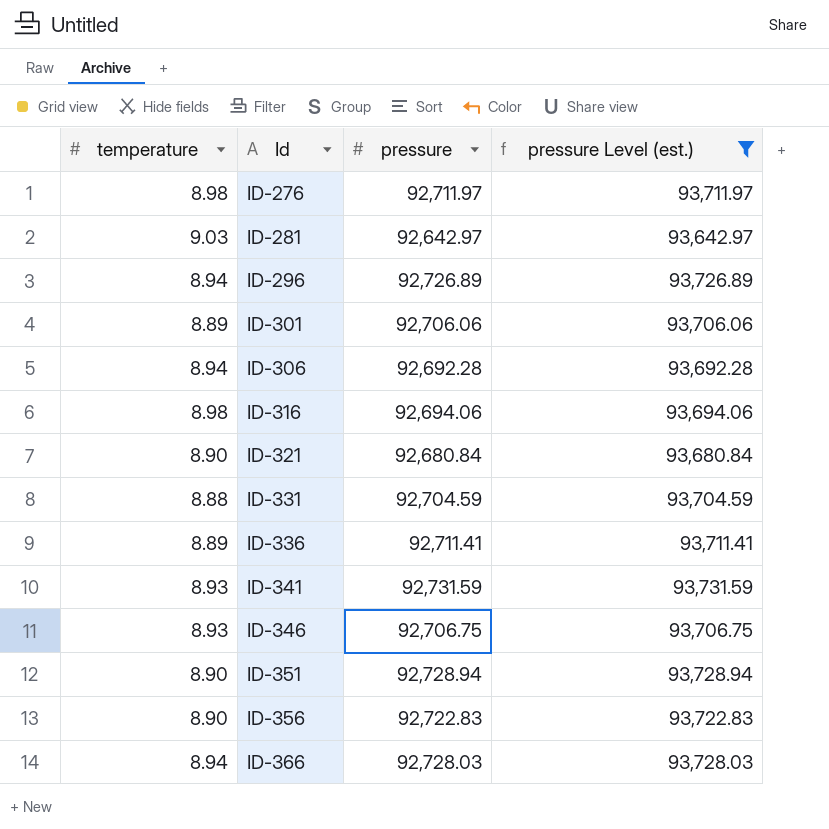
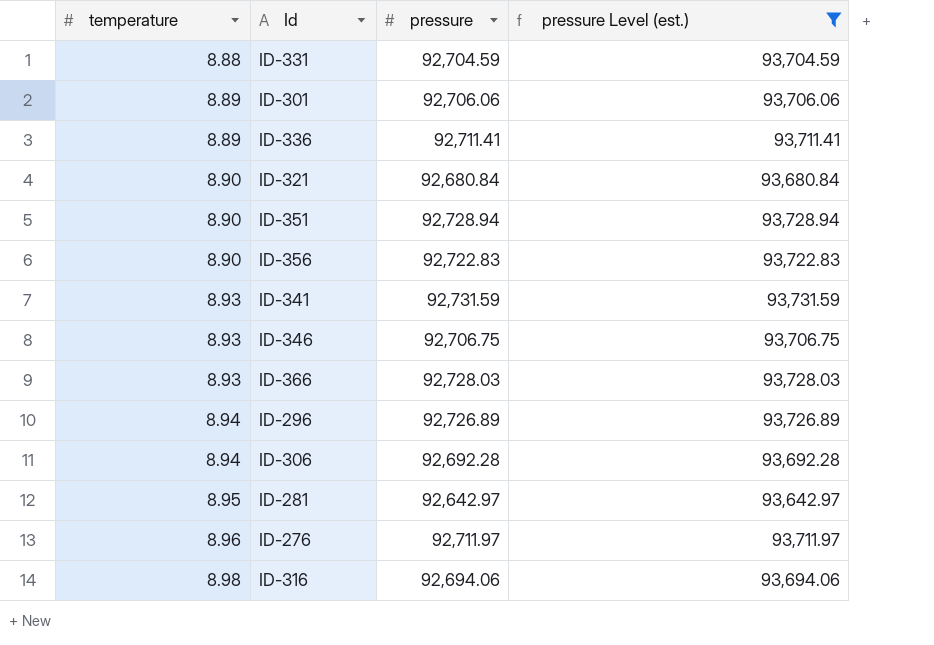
row order: Id ascending -> temperature ascending
ID-366 | temperature: 8.94 -> 8.93
ID-281 | temperature: 9.03 -> 8.95
ID-276 | temperature: 8.98 -> 8.96

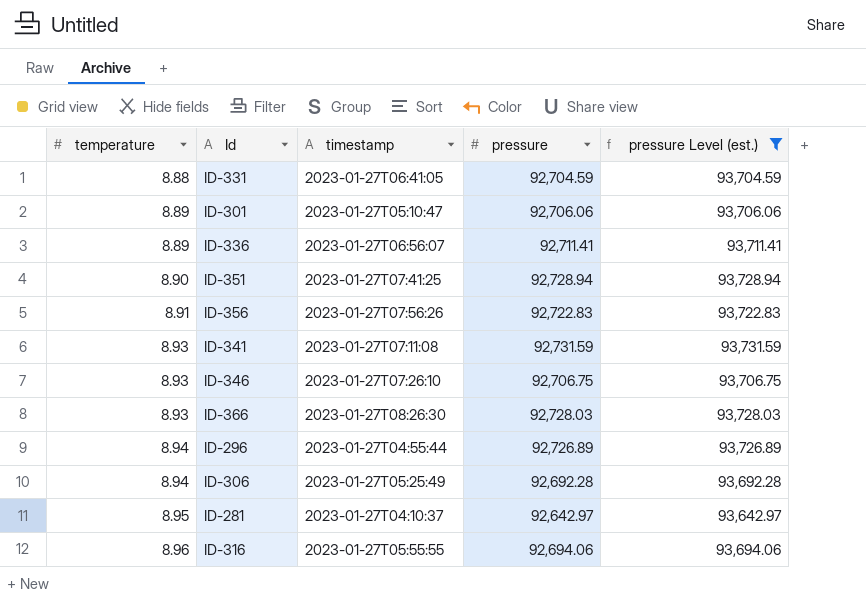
column timestamp | position: none -> 3
row ID-321: 8.90 | 92,680.84 | 93,680.84 -> none
row ID-276: 8.96 | 92,711.97 | 93,711.97 -> none
ID-356 | temperature: 8.90 -> 8.91
ID-316 | temperature: 8.98 -> 8.96

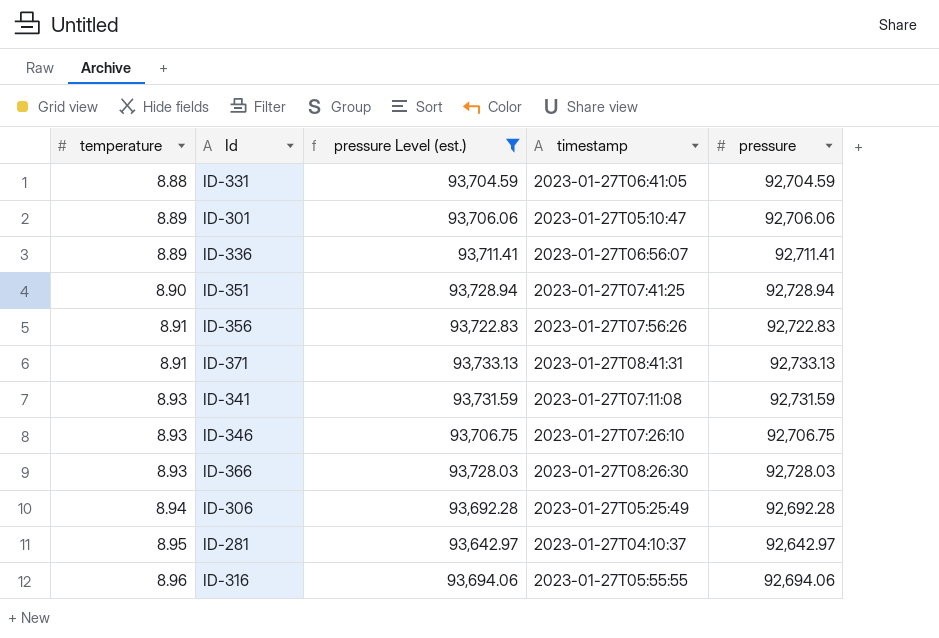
column pressure Level (est.) | position: 5 -> 3
row ID-296: 8.94 | 2023-01-27T04:55:44 | 92,726.89 | 93,726.89 -> none
row ID-371: none -> 8.91 | 93,733.13 | 2023-01-27T08:41:31 | 92,733.13

